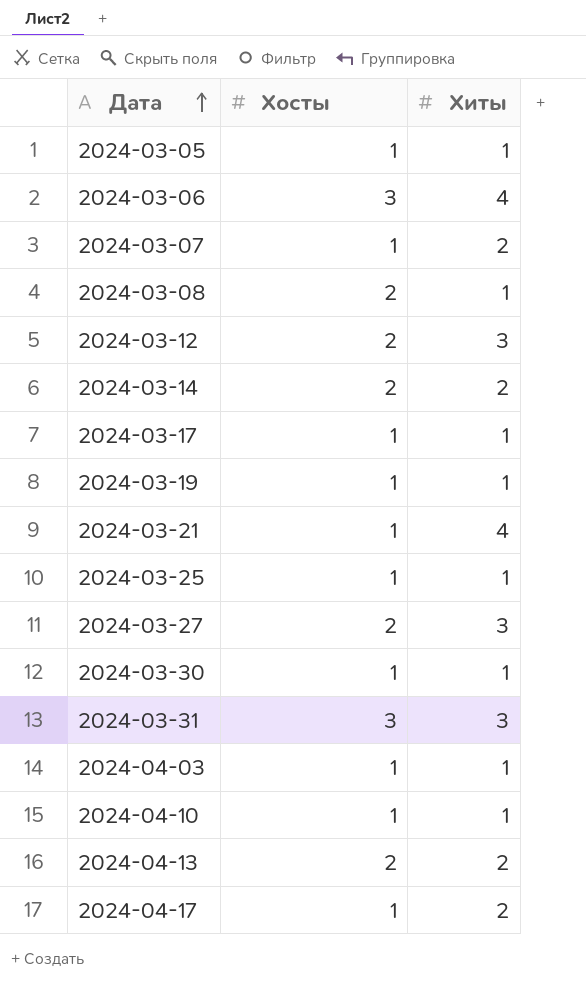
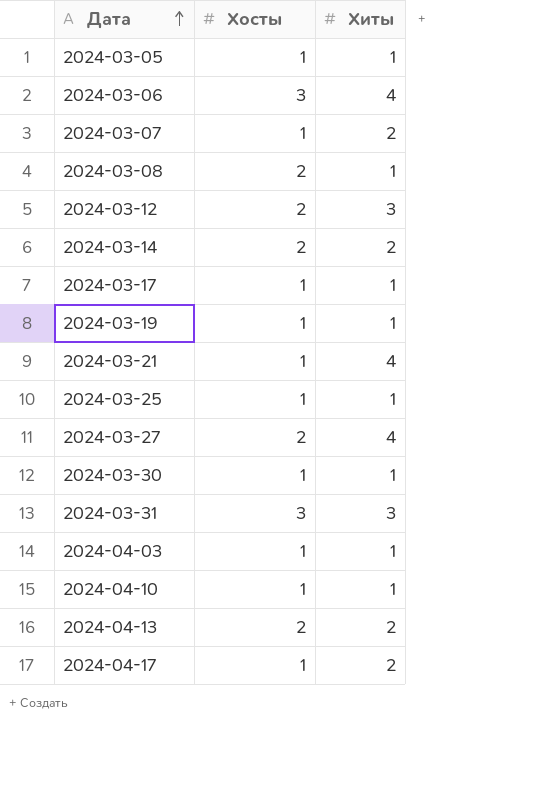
2024-03-27 | Хиты: 3 -> 4

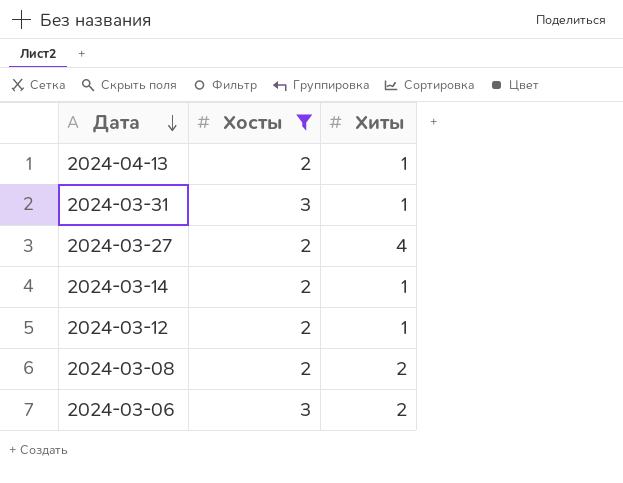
filter: none -> Хосты != 1
row order: Дата ascending -> Дата descending
2024-04-13 | Хиты: 2 -> 1
2024-03-31 | Хиты: 3 -> 1
2024-03-14 | Хиты: 2 -> 1
2024-03-12 | Хиты: 3 -> 1
2024-03-08 | Хиты: 1 -> 2
2024-03-06 | Хиты: 4 -> 2

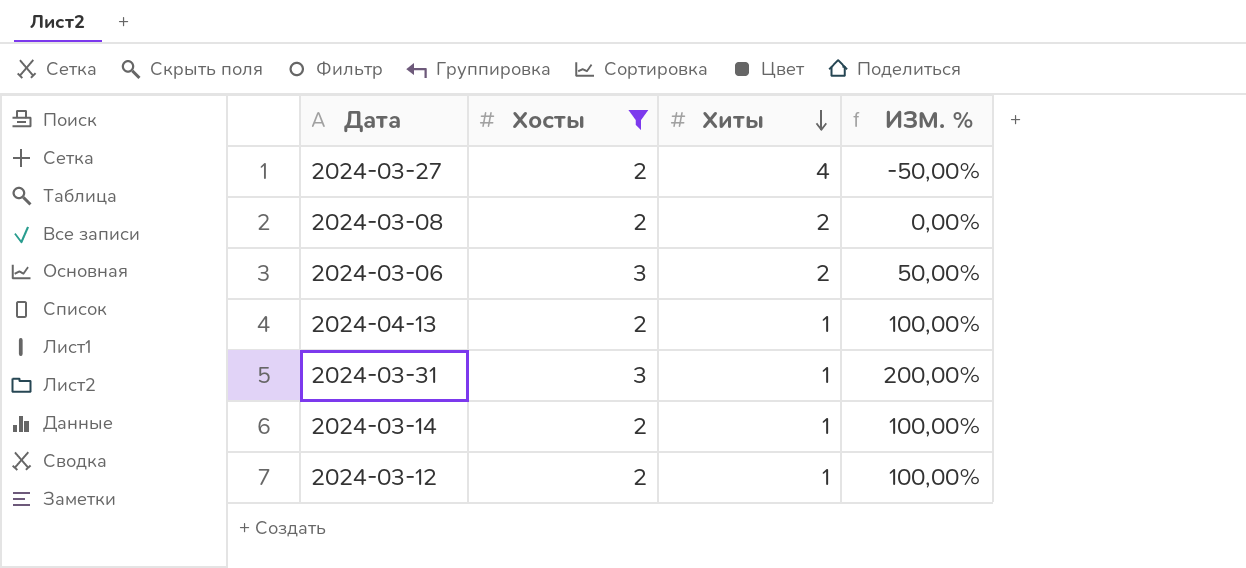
row order: Дата descending -> Хиты descending
column ИЗМ. % | formula: none -> ([Хосты] - [Хиты]) / [Хиты]

